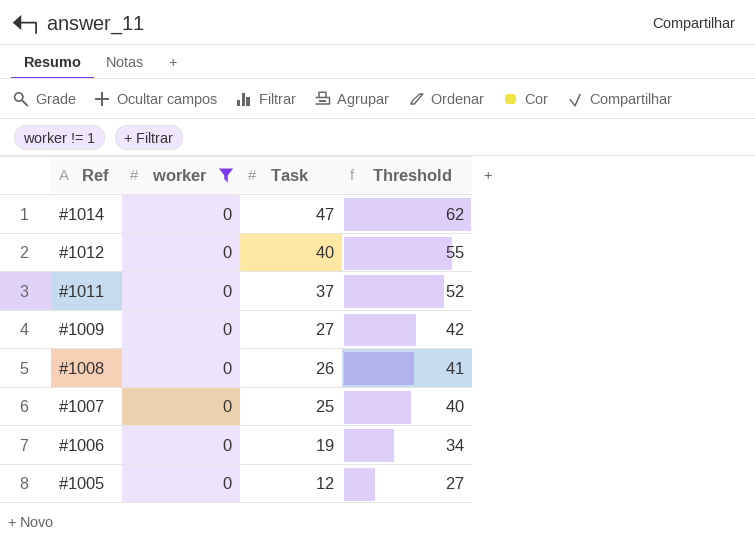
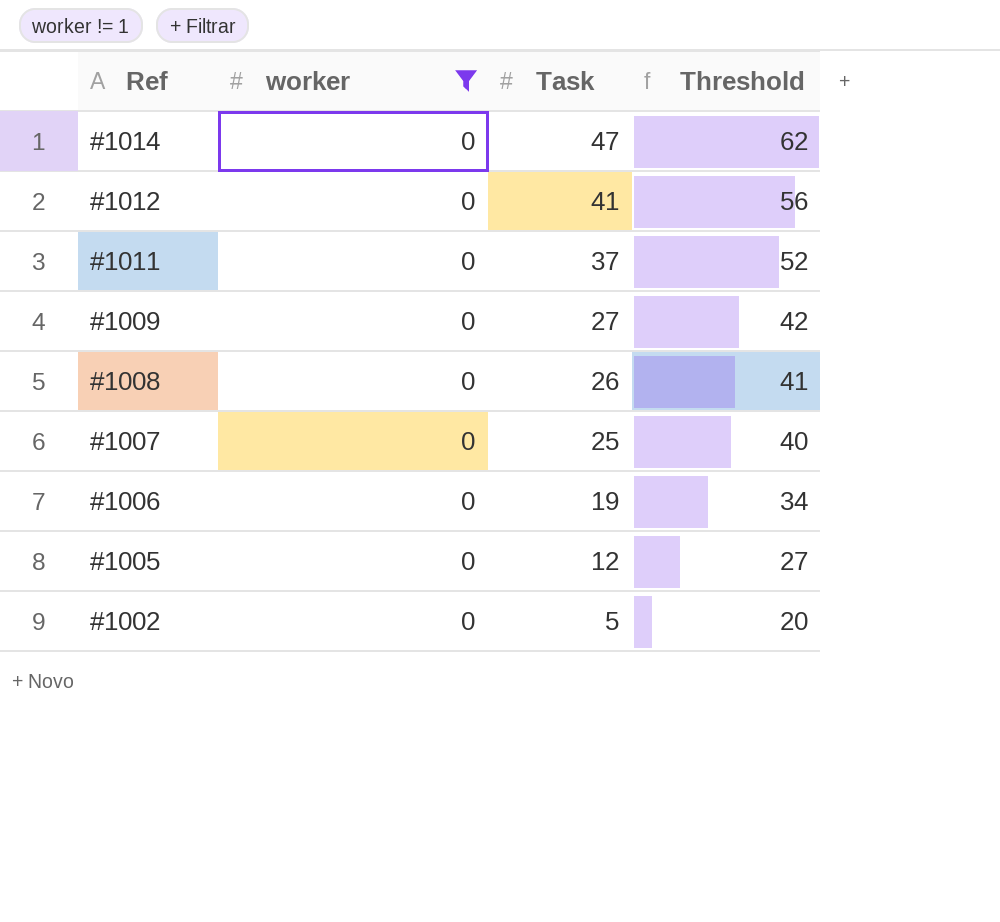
#1012 | Task: 40 -> 41
#1012 | Threshold: 55 -> 56
row #1002: none -> 0 | 5 | 20

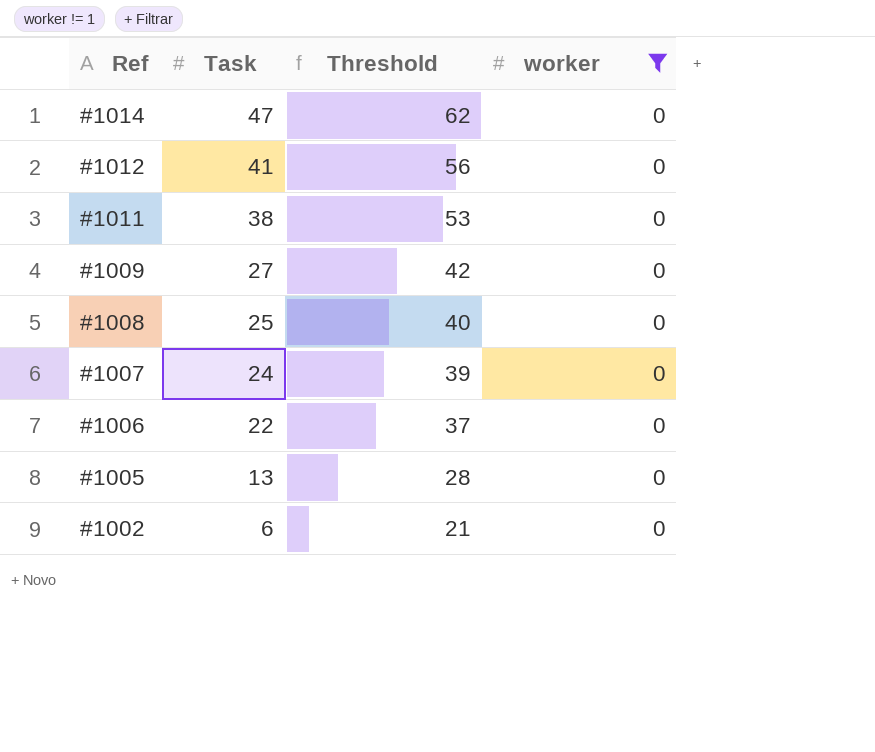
column worker | position: 2 -> 4
#1011 | Task: 37 -> 38
#1011 | Threshold: 52 -> 53
#1008 | Task: 26 -> 25
#1008 | Threshold: 41 -> 40
#1007 | Task: 25 -> 24
#1007 | Threshold: 40 -> 39
#1006 | Task: 19 -> 22
#1006 | Threshold: 34 -> 37
#1005 | Task: 12 -> 13
#1005 | Threshold: 27 -> 28
#1002 | Task: 5 -> 6
#1002 | Threshold: 20 -> 21

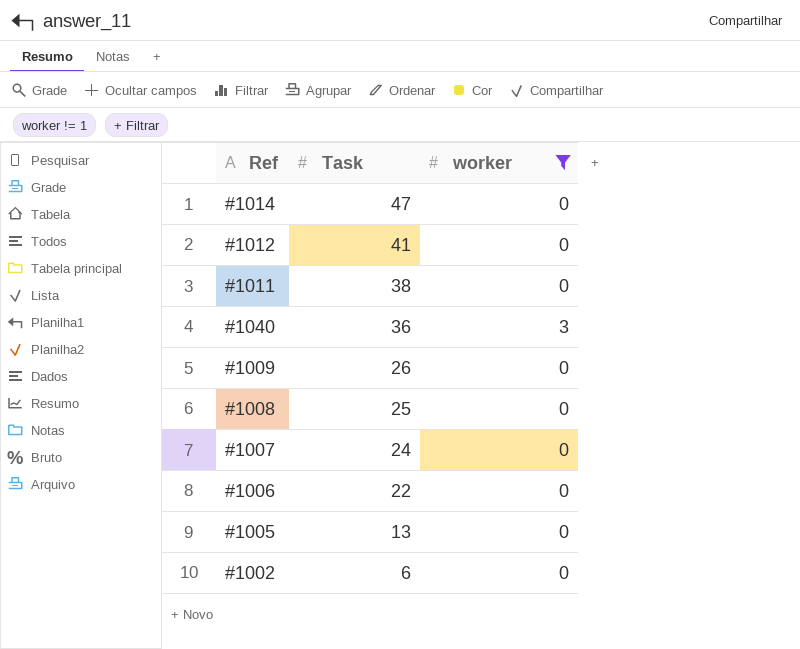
column Threshold | formula: [Task] + 15 -> none
row #1040: none -> 36 | 3
#1009 | Task: 27 -> 26

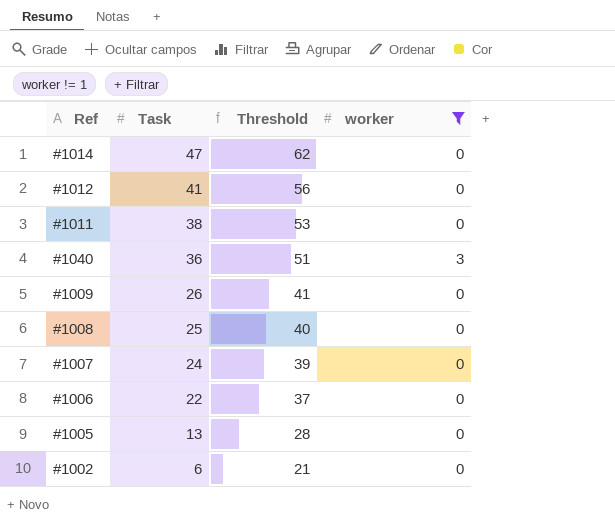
column Threshold | formula: none -> [Task] + 15

